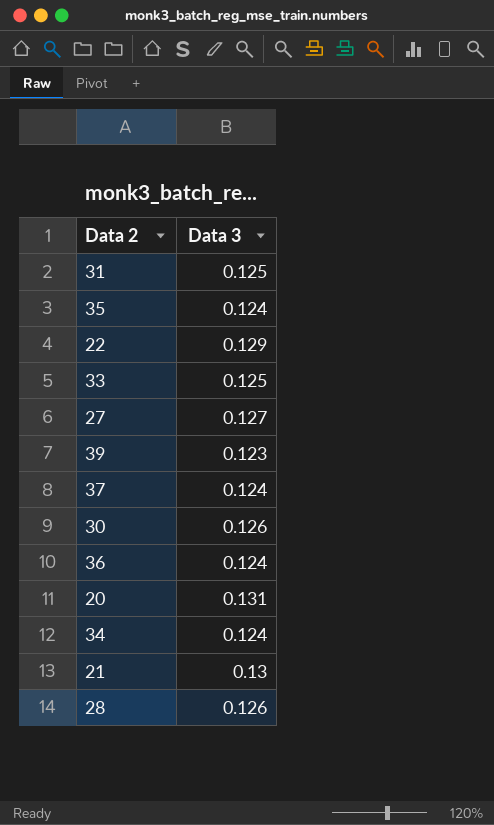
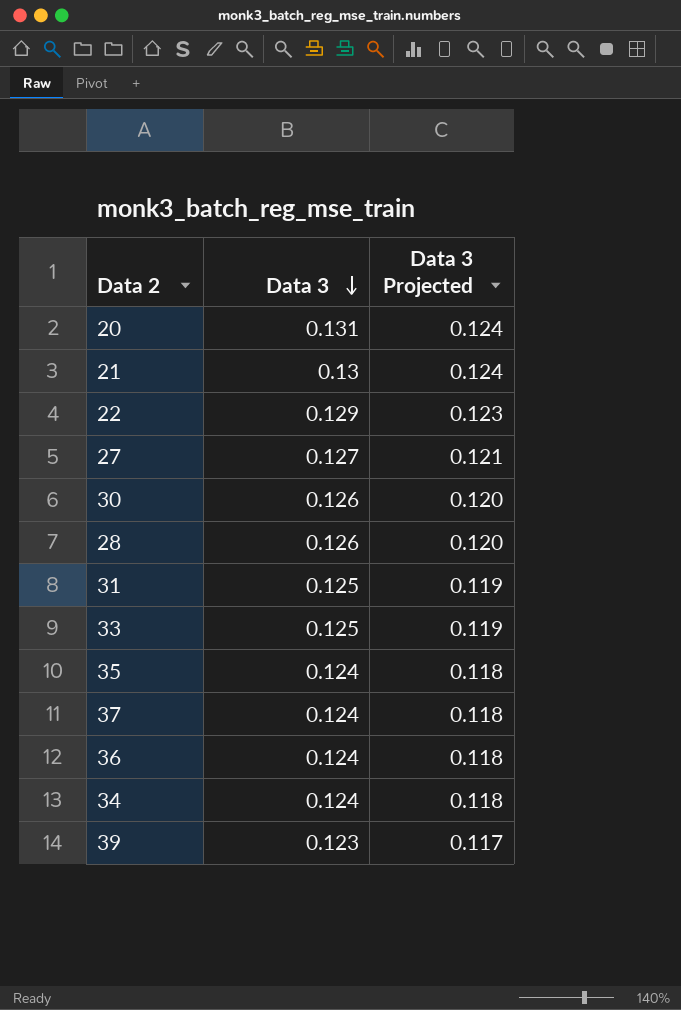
row order: none -> Data 3 descending
column Data 3 Projected | formula: none -> [Data 3] * 0.95

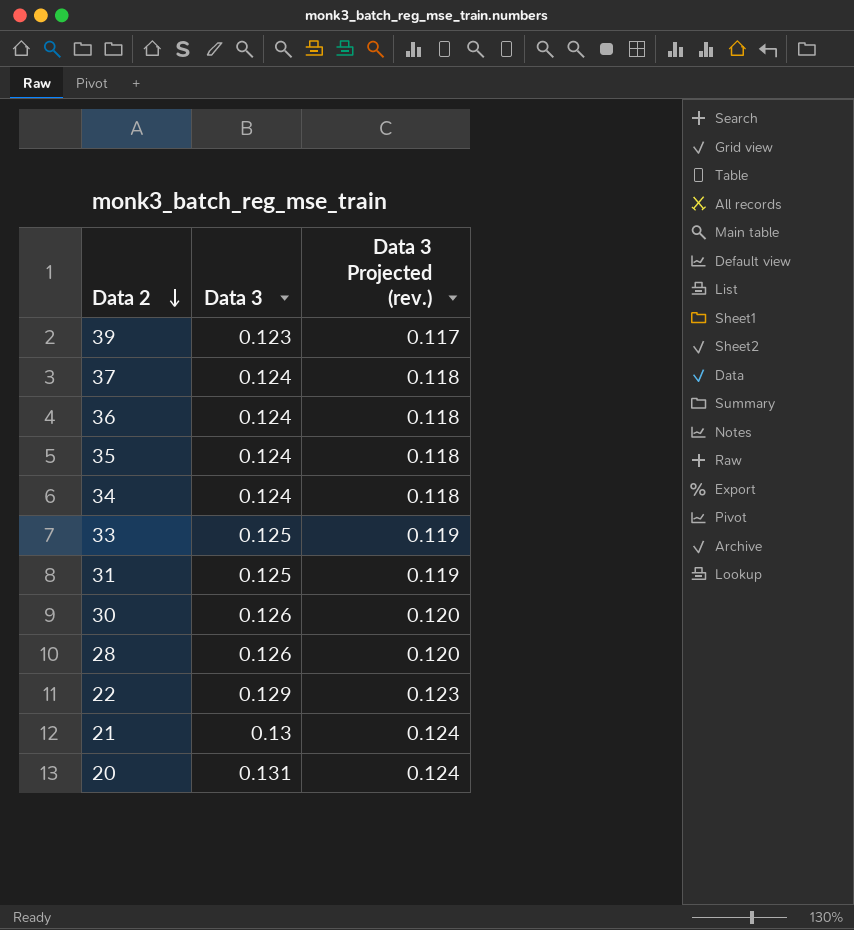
row order: Data 3 descending -> Data 2 descending
column name: Data 3 Projected -> Data 3 Projected (rev.)
row 27: 0.127 | 0.121 -> none

